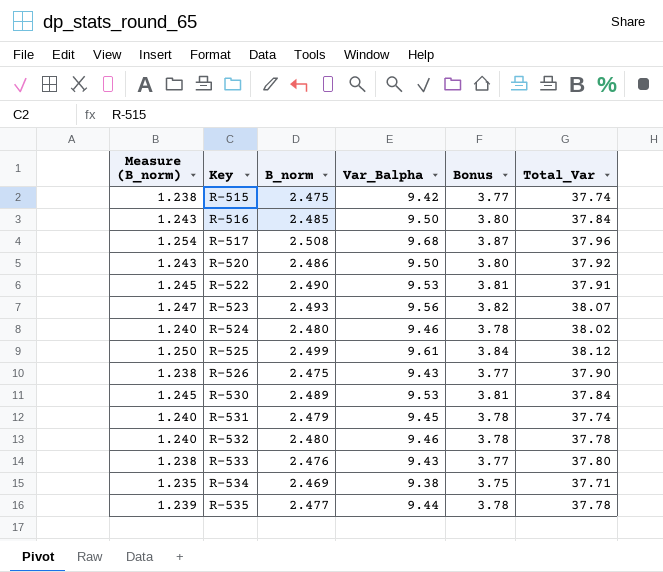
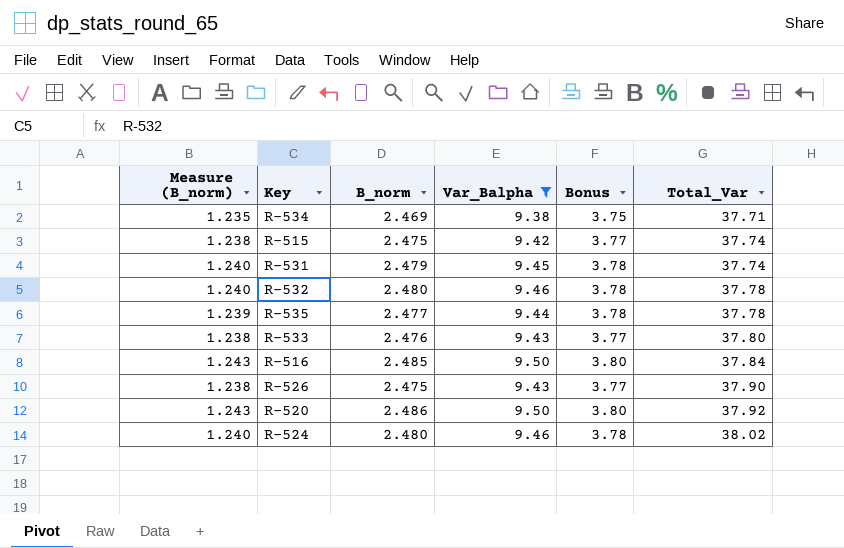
filter: none -> Var_Balpha <= 9.50
row order: Key ascending -> Total_Var ascending

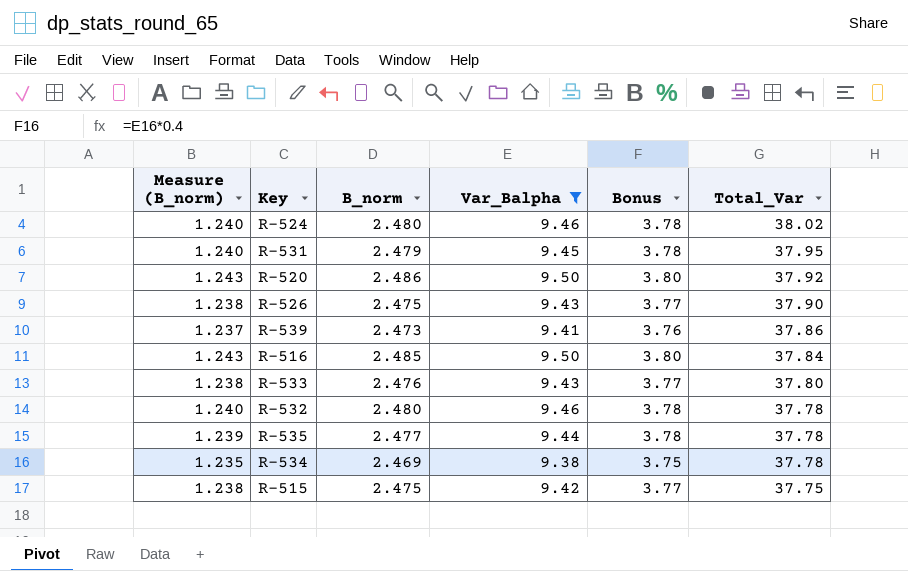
row order: Total_Var ascending -> Total_Var descending
R-531 | Total_Var: 37.74 -> 37.95
row R-539: none -> 1.237 | 2.473 | 9.41 | 3.76 | 37.86
R-534 | Total_Var: 37.71 -> 37.78
R-515 | Total_Var: 37.74 -> 37.75

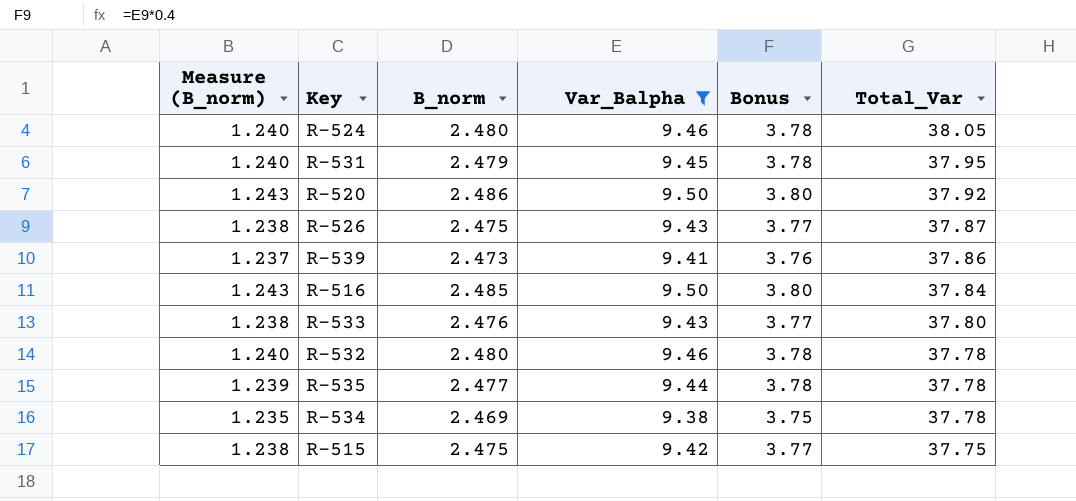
R-524 | Total_Var: 38.02 -> 38.05
R-526 | Total_Var: 37.90 -> 37.87

